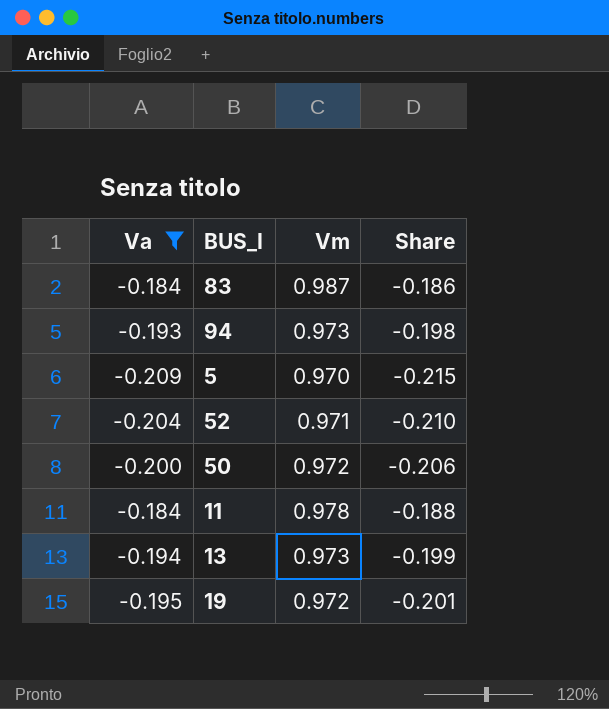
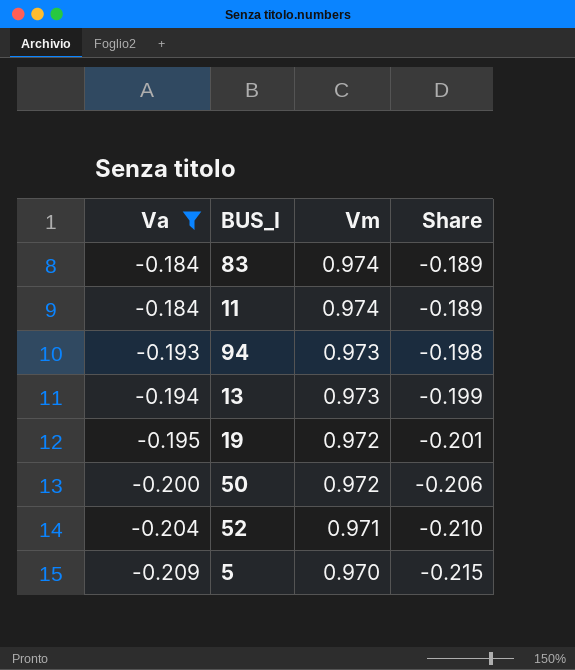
row order: none -> Va descending
83 | Vm: 0.987 -> 0.974
83 | Share: -0.186 -> -0.189
11 | Vm: 0.978 -> 0.974
11 | Share: -0.188 -> -0.189

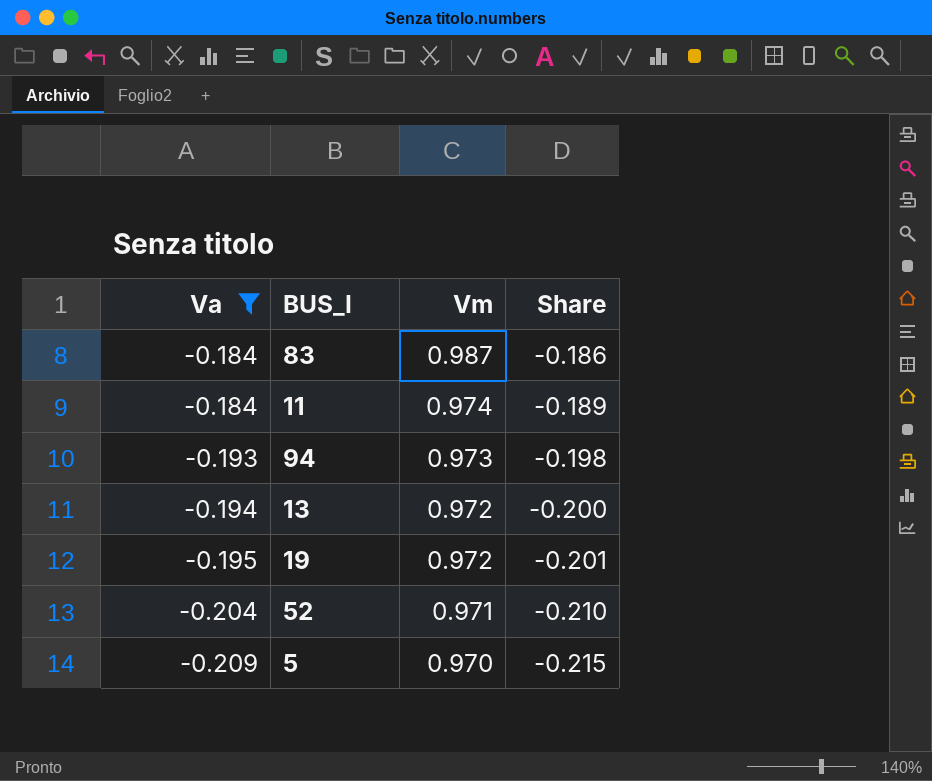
row 50: -0.200 | 0.972 | -0.206 -> none
83 | Vm: 0.974 -> 0.987
83 | Share: -0.189 -> -0.186
13 | Vm: 0.973 -> 0.972
13 | Share: -0.199 -> -0.200

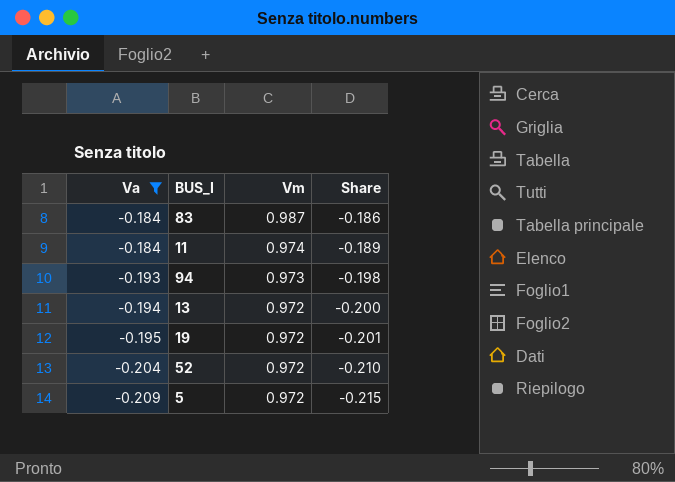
52 | Vm: 0.971 -> 0.972
5 | Vm: 0.970 -> 0.972

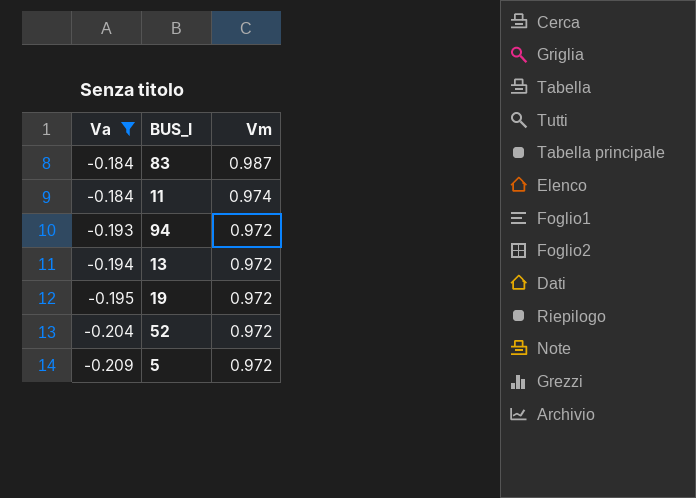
column Share | formula: [Va] / [Vm] -> none
94 | Vm: 0.973 -> 0.972

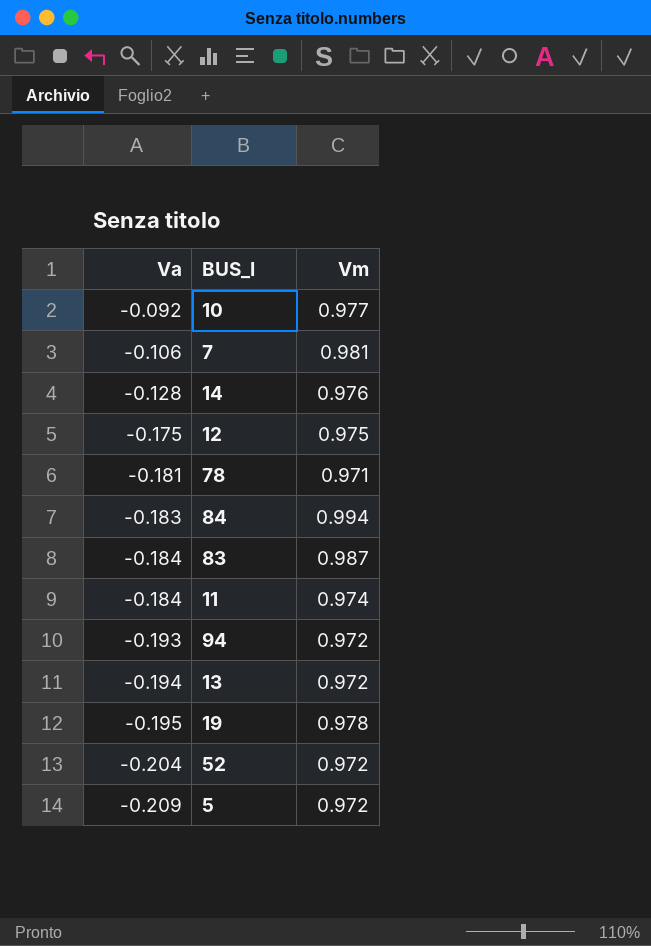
filter: Va <= -0.184 -> none
19 | Vm: 0.972 -> 0.978

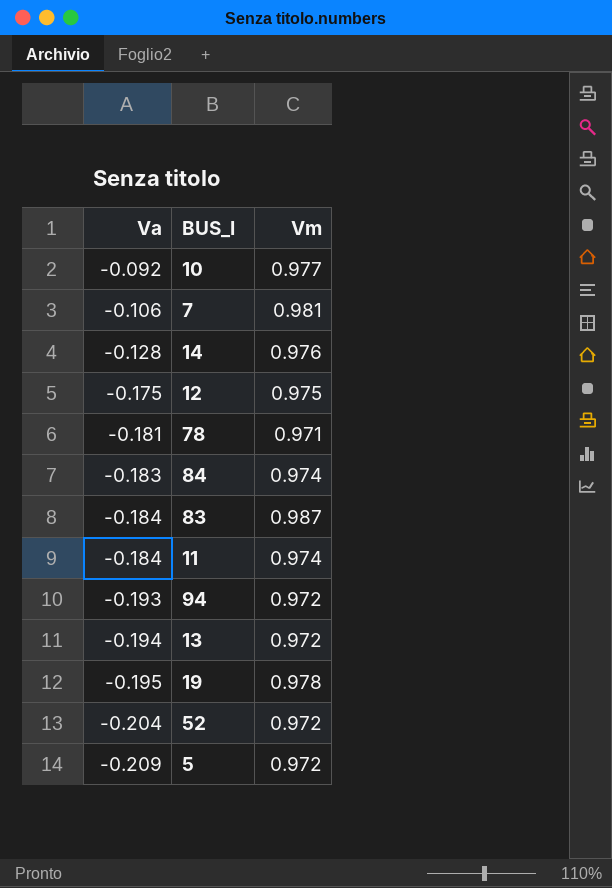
84 | Vm: 0.994 -> 0.974

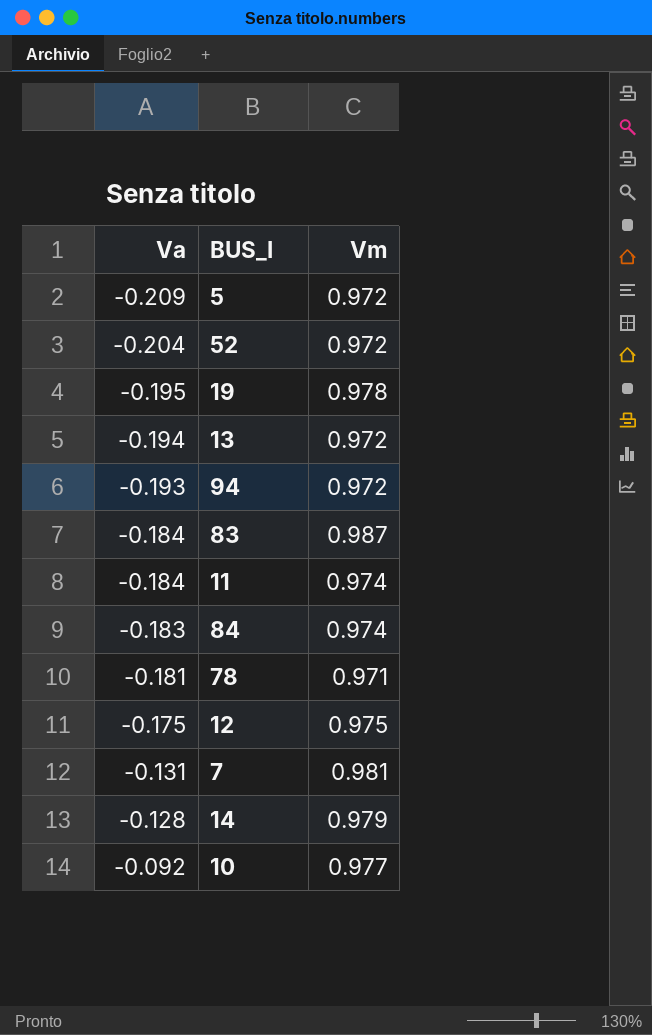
row order: Va descending -> Va ascending
7 | Va: -0.106 -> -0.131
14 | Vm: 0.976 -> 0.979

